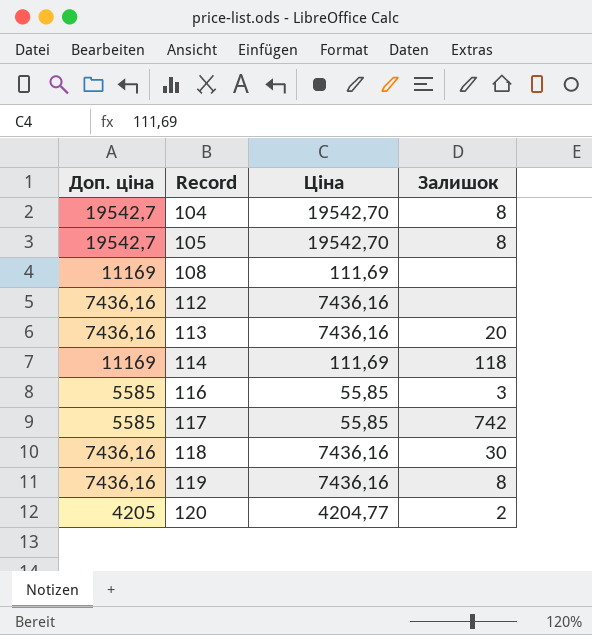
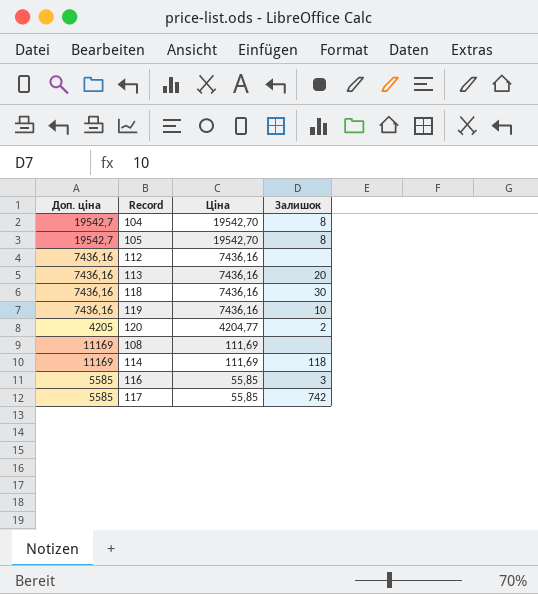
row order: Record ascending -> Ціна descending
119 | Залишок: 8 -> 10

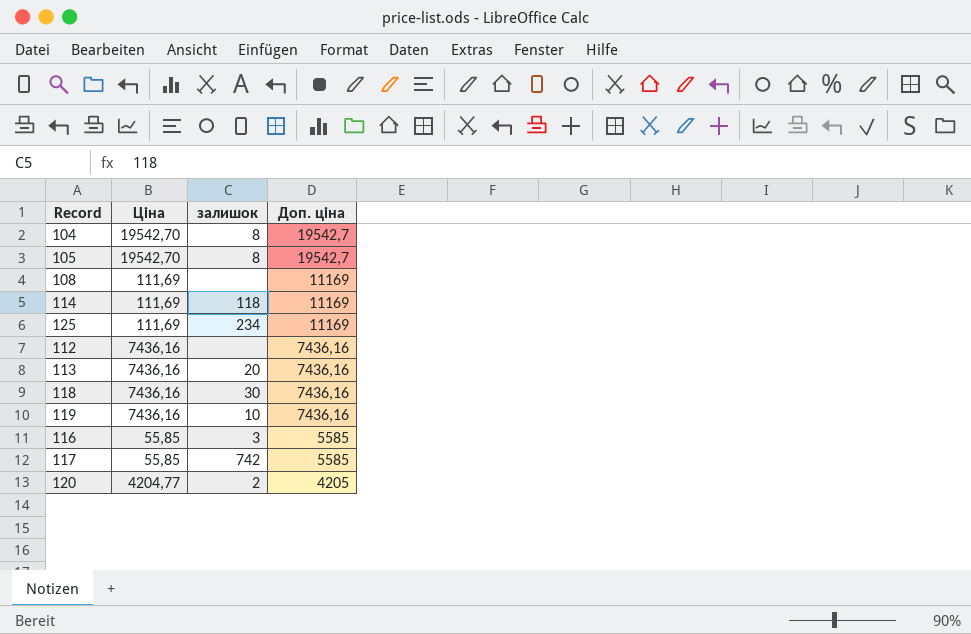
row order: Ціна descending -> Доп. ціна descending
column name: Залишок -> залишок
column Доп. ціна | position: 1 -> 4
row 125: none -> 111,69 | 234 | 11169

